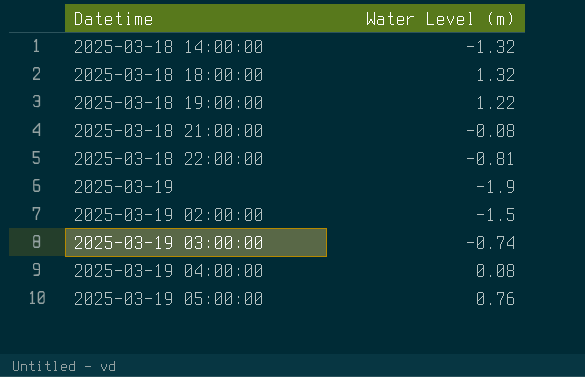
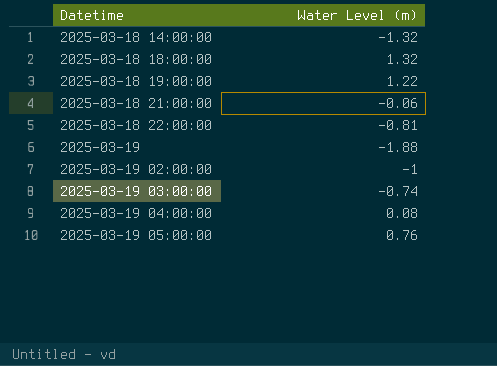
2025-03-18 21:00:00 | Water Level (m): -0.08 -> -0.06
2025-03-19 | Water Level (m): -1.9 -> -1.88
2025-03-19 02:00:00 | Water Level (m): -1.5 -> -1

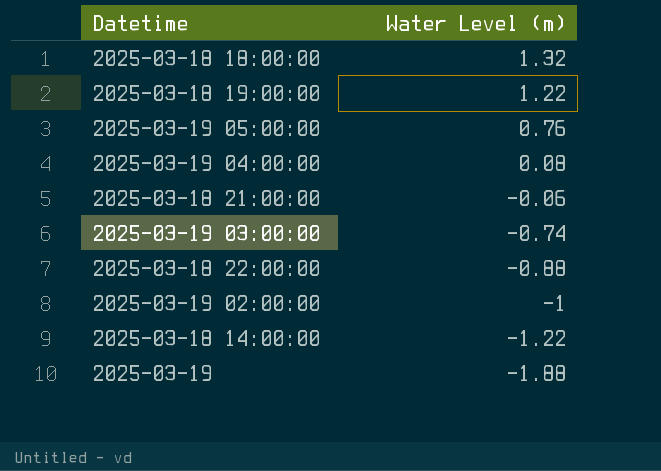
row order: Datetime ascending -> Water Level (m) descending
2025-03-18 22:00:00 | Water Level (m): -0.81 -> -0.88
2025-03-18 14:00:00 | Water Level (m): -1.32 -> -1.22

